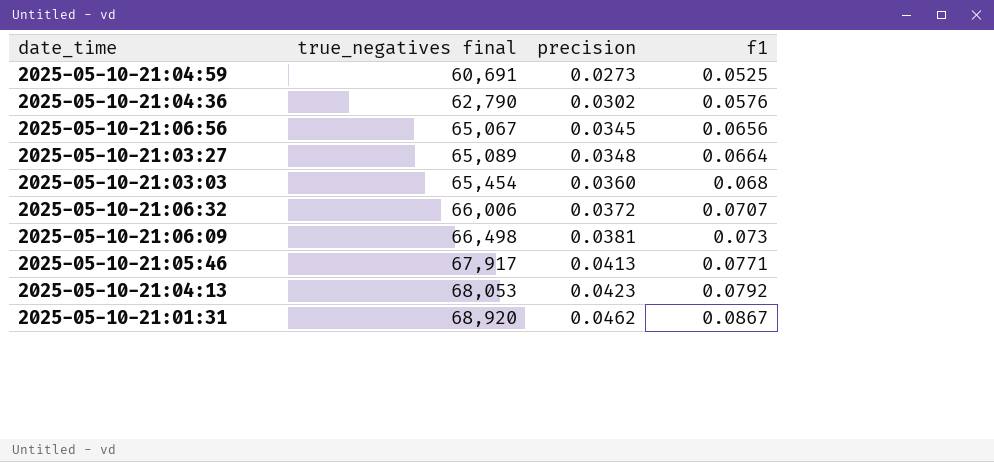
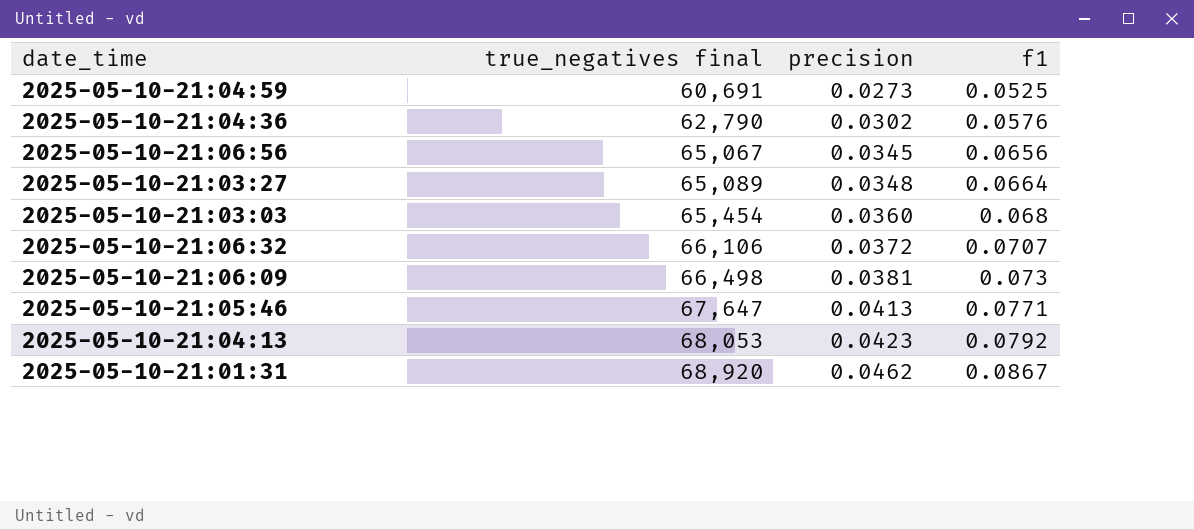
2025-05-10-21:06:32 | true_negatives final: 66,006 -> 66,106
2025-05-10-21:05:46 | true_negatives final: 67,917 -> 67,647

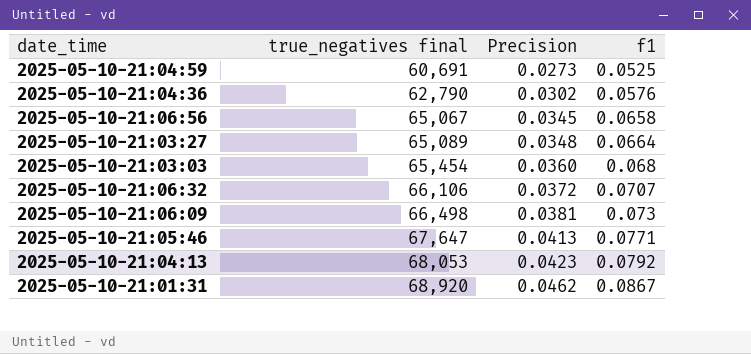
column name: precision -> Precision
2025-05-10-21:06:56 | f1: 0.0656 -> 0.0658

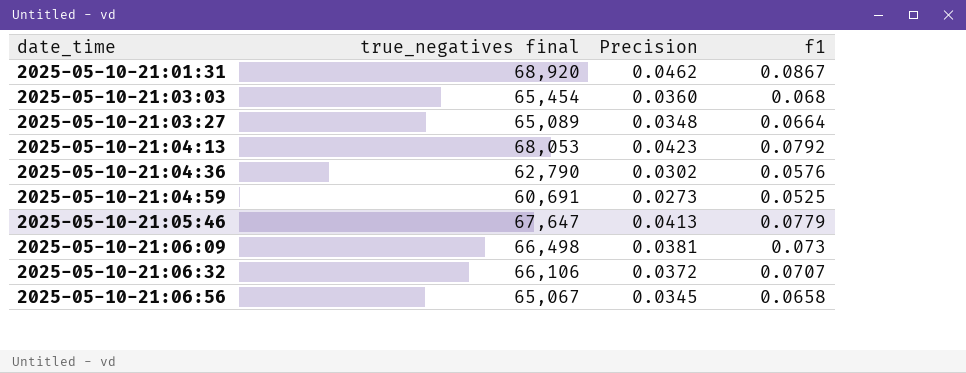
row order: true_negatives final ascending -> date_time ascending
2025-05-10-21:05:46 | f1: 0.0771 -> 0.0779

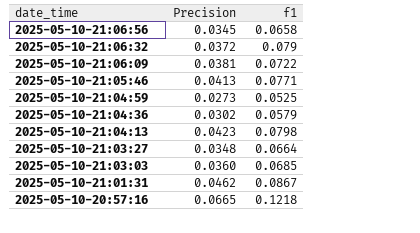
row order: date_time ascending -> date_time descending
column true_negatives final | position: 2 -> none
2025-05-10-21:06:32 | f1: 0.0707 -> 0.079
2025-05-10-21:06:09 | f1: 0.073 -> 0.0722
2025-05-10-21:05:46 | f1: 0.0779 -> 0.0771
2025-05-10-21:04:36 | f1: 0.0576 -> 0.0579
2025-05-10-21:04:13 | f1: 0.0792 -> 0.0798
2025-05-10-21:03:03 | f1: 0.068 -> 0.0685
row 2025-05-10-20:57:16: none -> 0.0665 | 0.1218

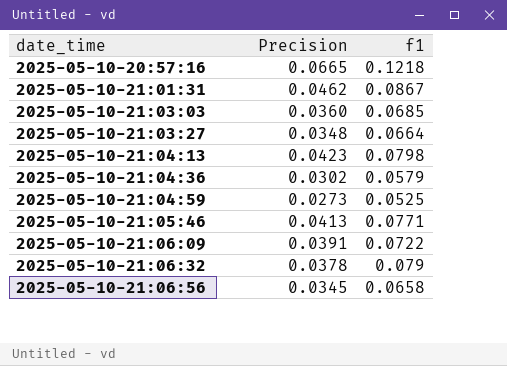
row order: date_time descending -> date_time ascending
2025-05-10-21:06:09 | Precision: 0.0381 -> 0.0391
2025-05-10-21:06:32 | Precision: 0.0372 -> 0.0378

